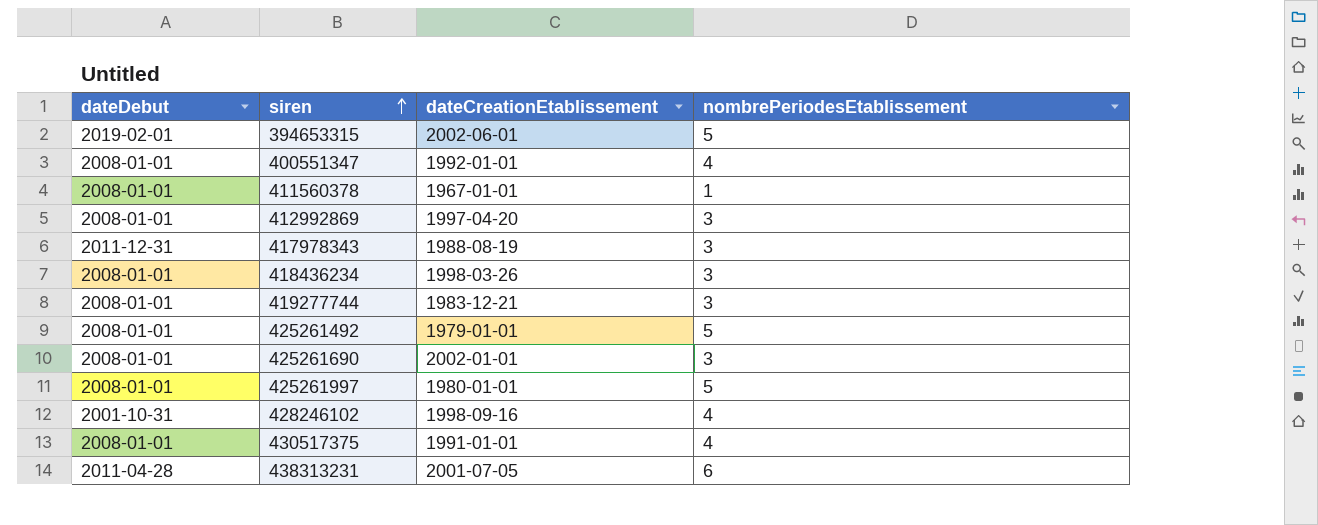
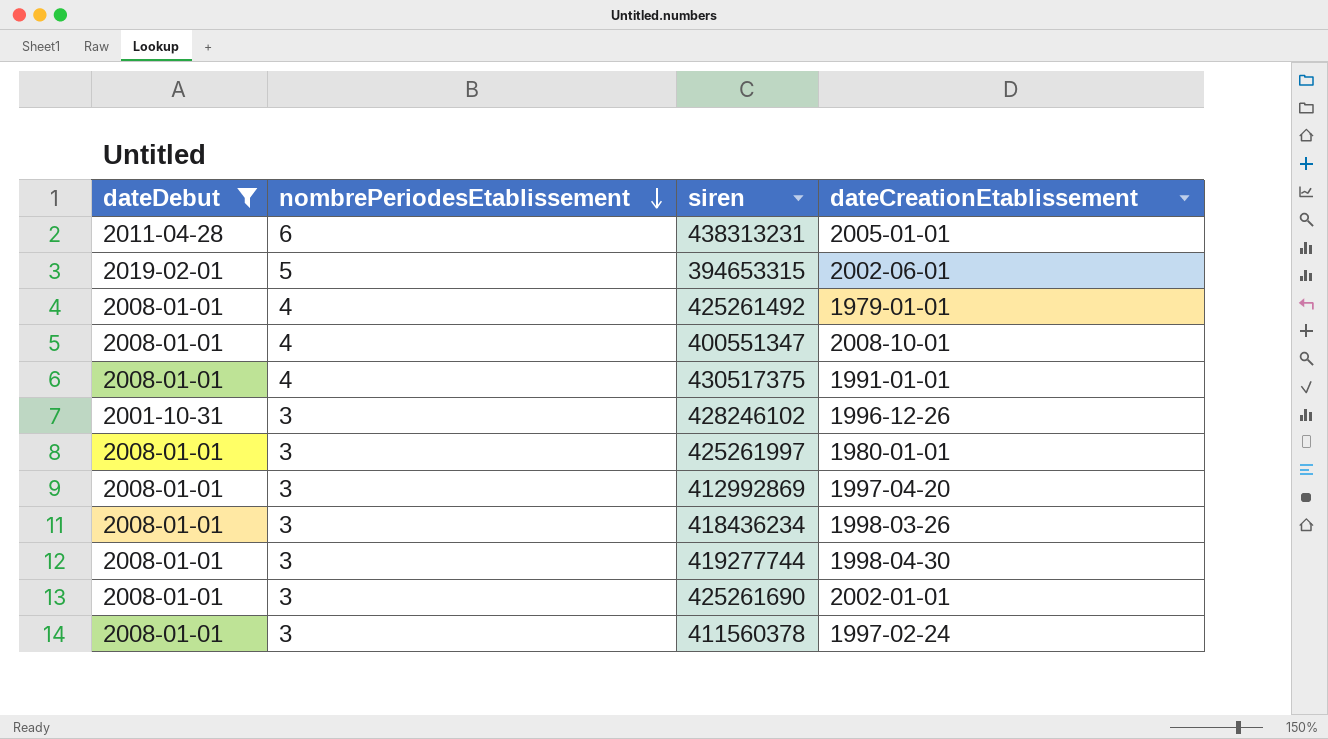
filter: none -> dateDebut != 2011-12-31
row order: siren ascending -> nombrePeriodesEtablissement descending
column nombrePeriodesEtablissement | position: 4 -> 2
438313231 | dateCreationEtablissement: 2001-07-05 -> 2005-01-01
425261492 | nombrePeriodesEtablissement: 5 -> 4
400551347 | dateCreationEtablissement: 1992-01-01 -> 2008-10-01
428246102 | nombrePeriodesEtablissement: 4 -> 3
428246102 | dateCreationEtablissement: 1998-09-16 -> 1996-12-26
425261997 | nombrePeriodesEtablissement: 5 -> 3
419277744 | dateCreationEtablissement: 1983-12-21 -> 1998-04-30
411560378 | nombrePeriodesEtablissement: 1 -> 3
411560378 | dateCreationEtablissement: 1967-01-01 -> 1997-02-24

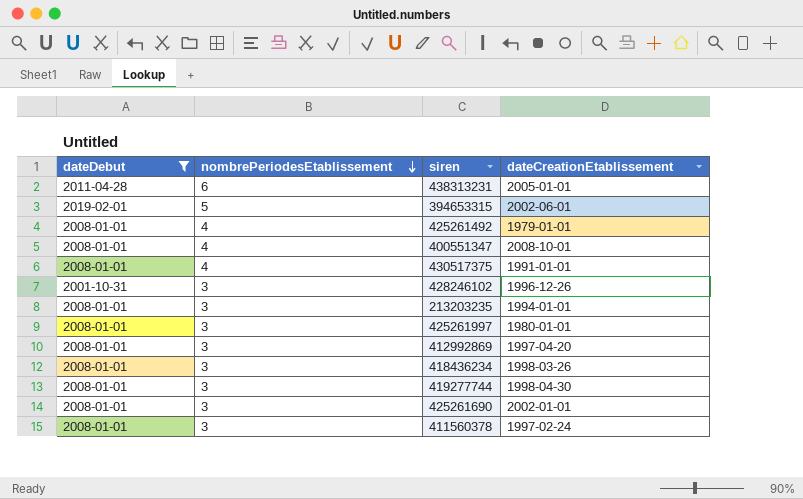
row 213203235: none -> 2008-01-01 | 3 | 1994-01-01

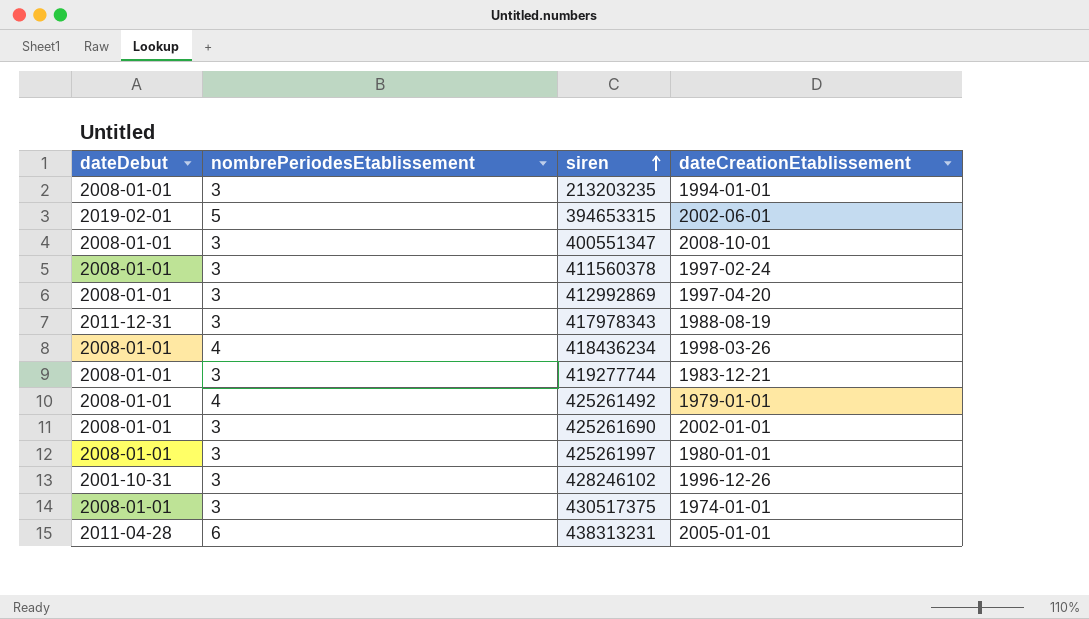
filter: dateDebut != 2011-12-31 -> none
row order: nombrePeriodesEtablissement descending -> siren ascending
400551347 | nombrePeriodesEtablissement: 4 -> 3
418436234 | nombrePeriodesEtablissement: 3 -> 4
419277744 | dateCreationEtablissement: 1998-04-30 -> 1983-12-21
430517375 | nombrePeriodesEtablissement: 4 -> 3
430517375 | dateCreationEtablissement: 1991-01-01 -> 1974-01-01

